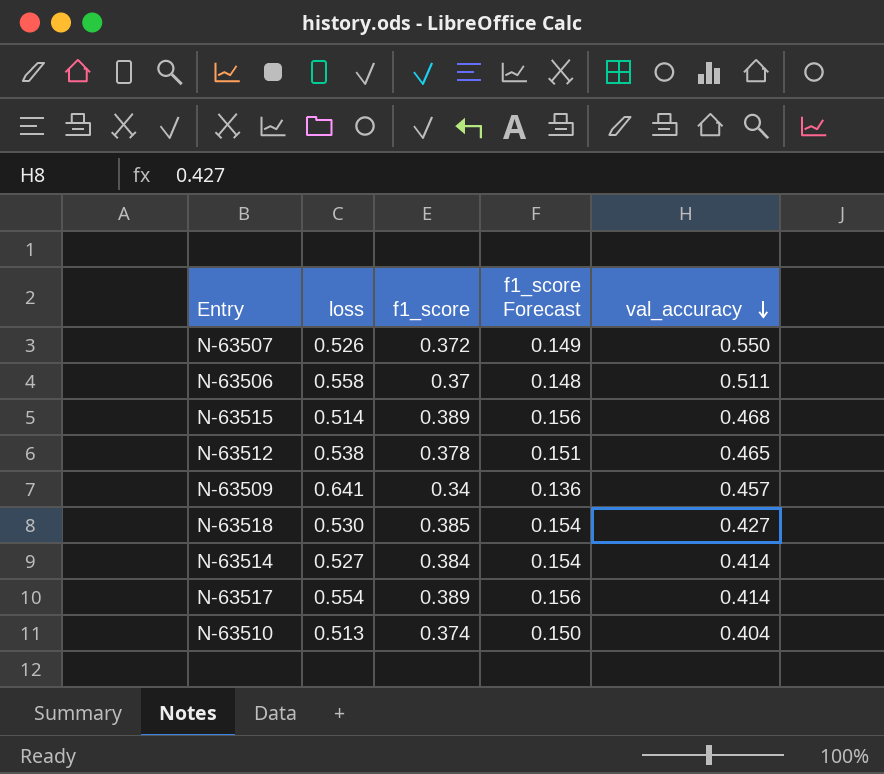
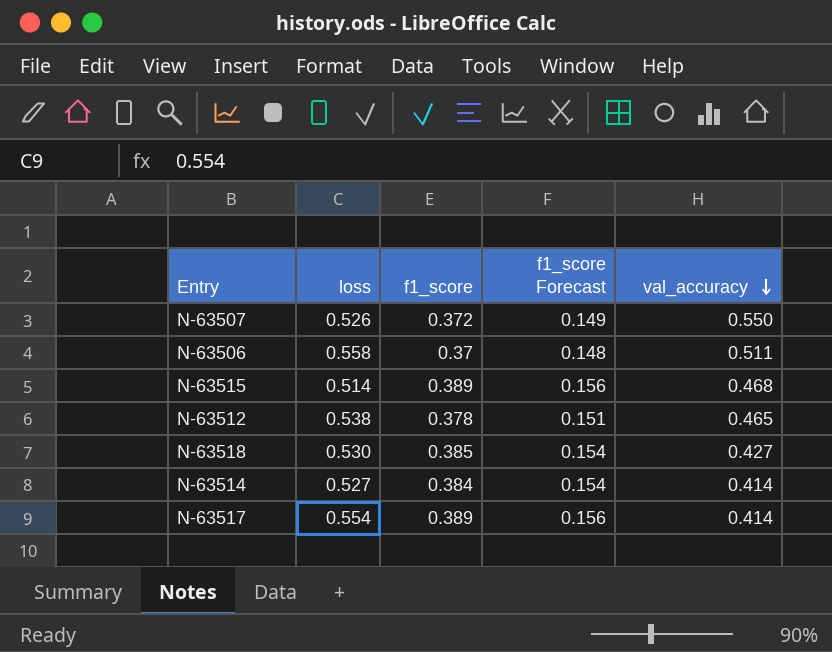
row N-63509: 0.641 | 0.34 | 0.136 | 0.457 -> none
row N-63510: 0.513 | 0.374 | 0.150 | 0.404 -> none

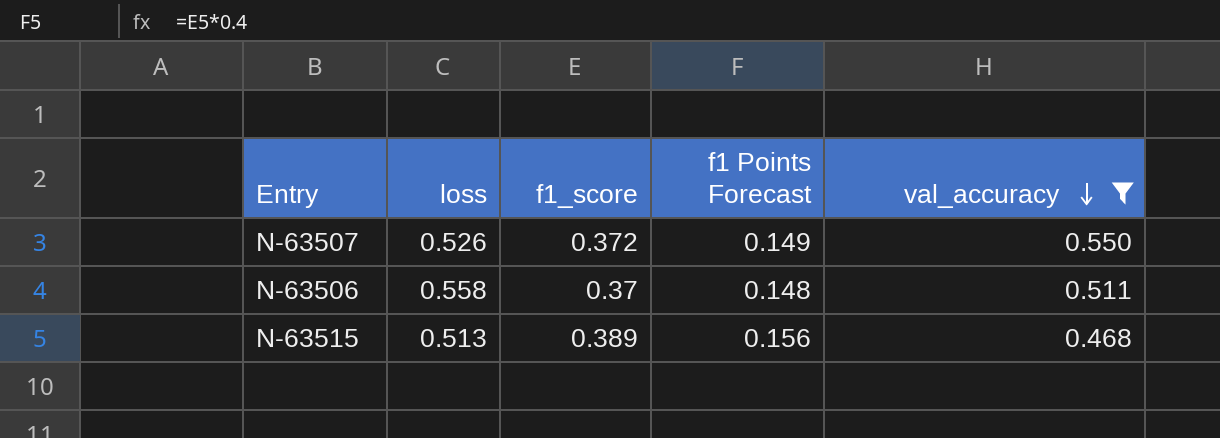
filter: none -> val_accuracy >= 0.468
column name: f1_score Forecast -> f1 Points Forecast
N-63515 | loss: 0.514 -> 0.513

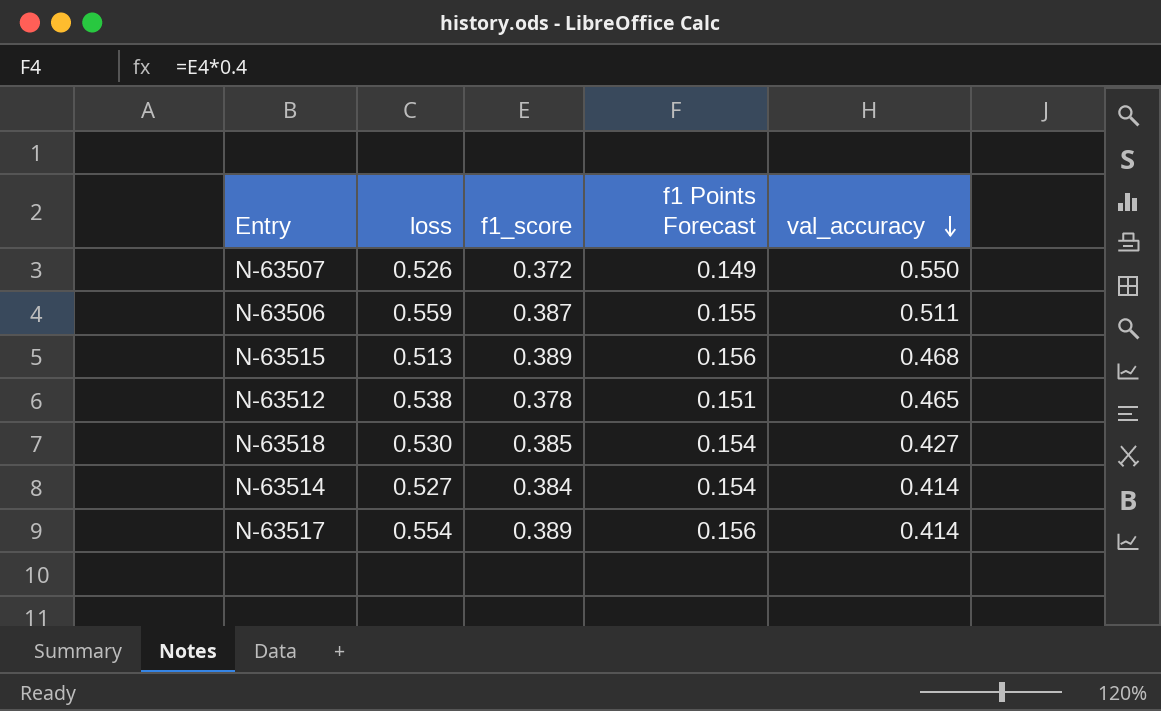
filter: val_accuracy >= 0.468 -> none
N-63506 | loss: 0.558 -> 0.559
N-63506 | f1_score: 0.37 -> 0.387
N-63506 | f1 Points Forecast: 0.148 -> 0.155

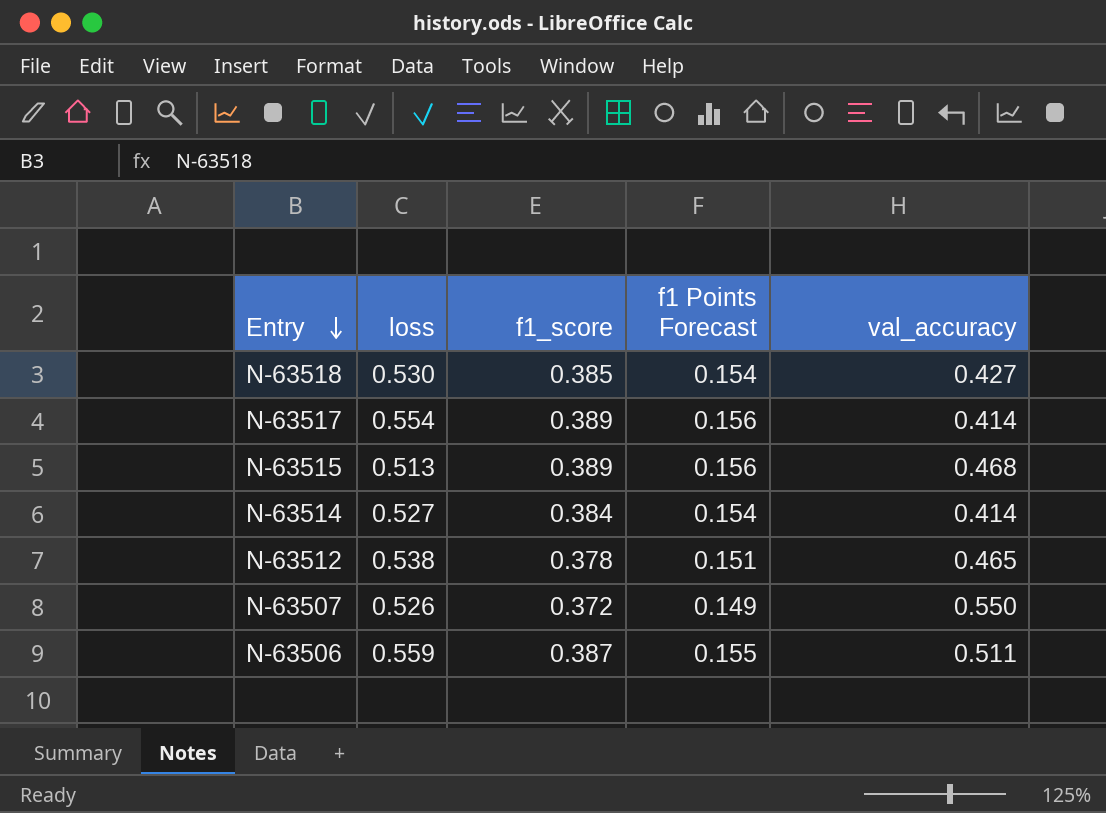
row order: val_accuracy descending -> Entry descending

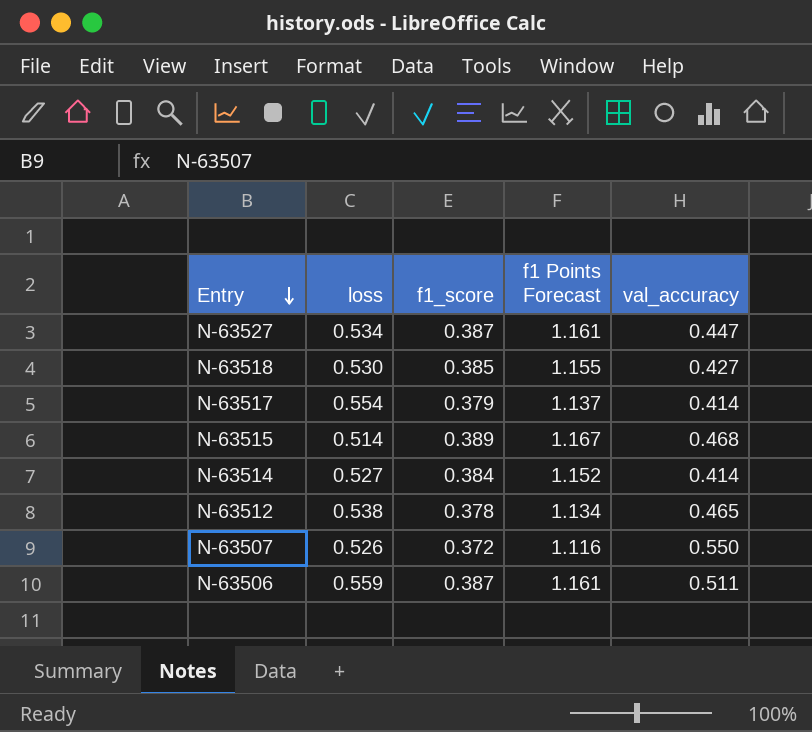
column f1 Points Forecast | formula: [f1_score] * 0.4 -> [f1_score] * 3
row N-63527: none -> 0.534 | 0.387 | 1.161 | 0.447
N-63517 | f1_score: 0.389 -> 0.379
N-63515 | loss: 0.513 -> 0.514

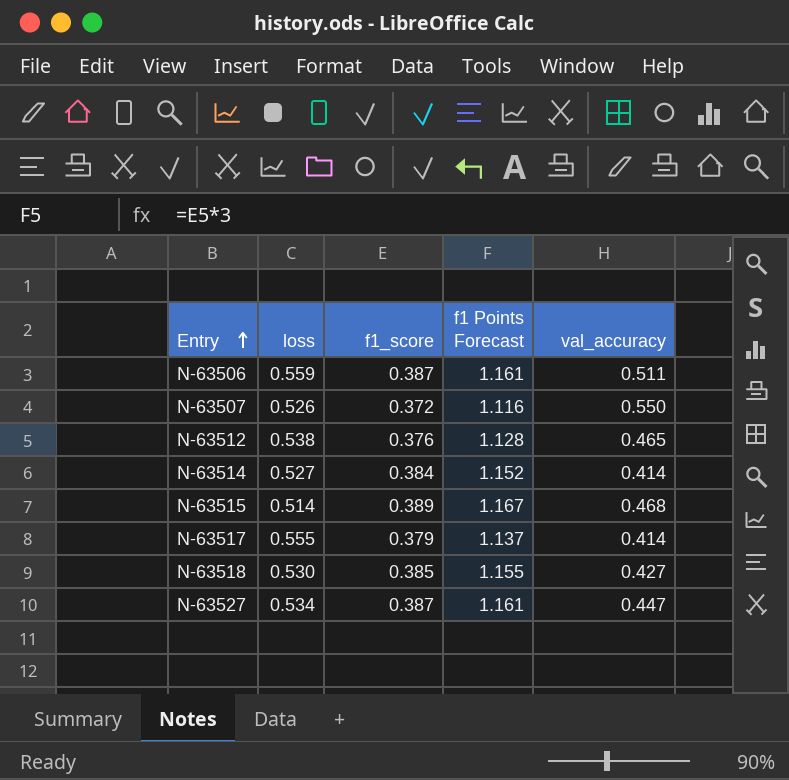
row order: Entry descending -> Entry ascending
N-63512 | f1_score: 0.378 -> 0.376
N-63512 | f1 Points Forecast: 1.134 -> 1.128
N-63517 | loss: 0.554 -> 0.555

